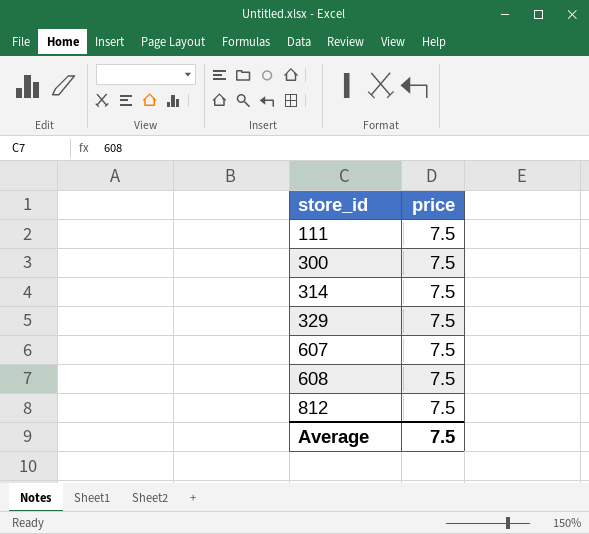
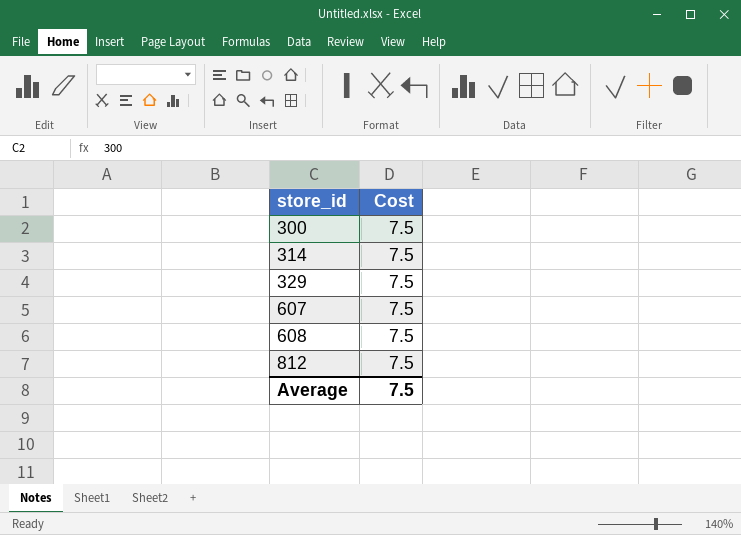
column name: price -> Cost
row 111: 7.5 -> none

